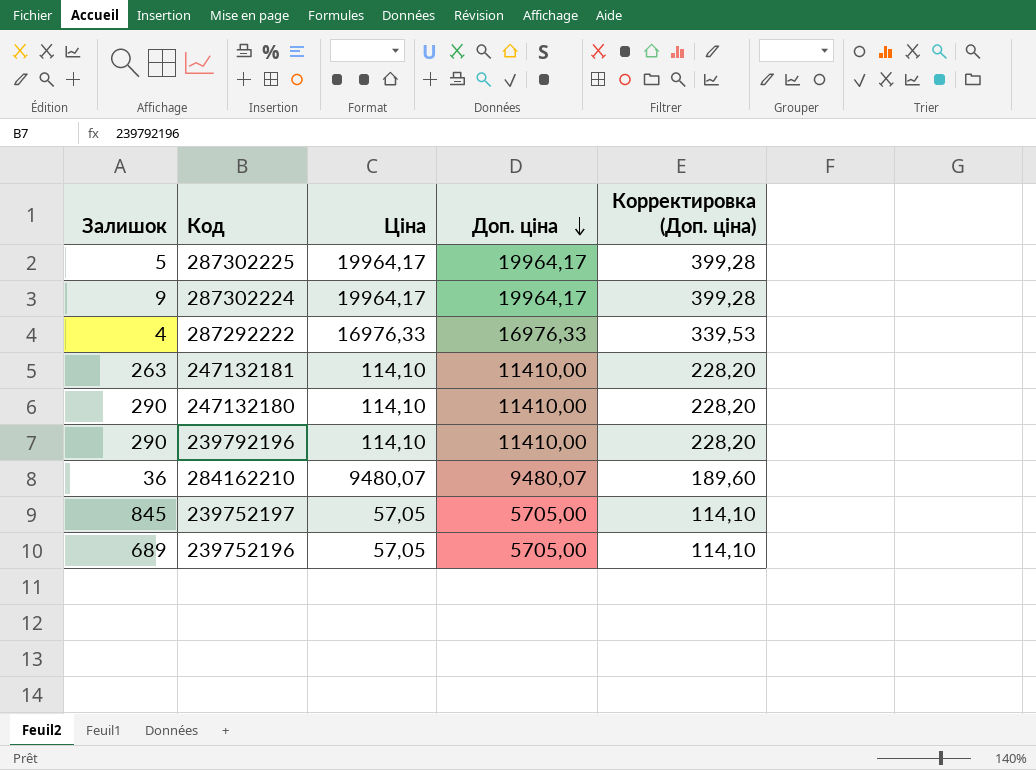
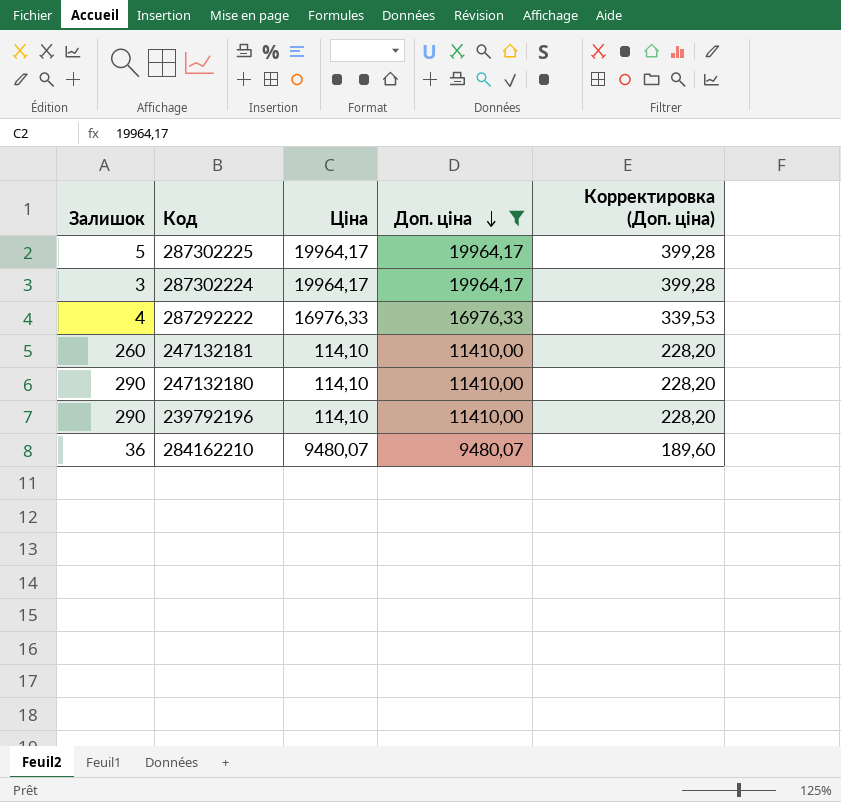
filter: none -> Доп. ціна != 5705,00
287302224 | Залишок: 9 -> 3
247132181 | Залишок: 263 -> 260

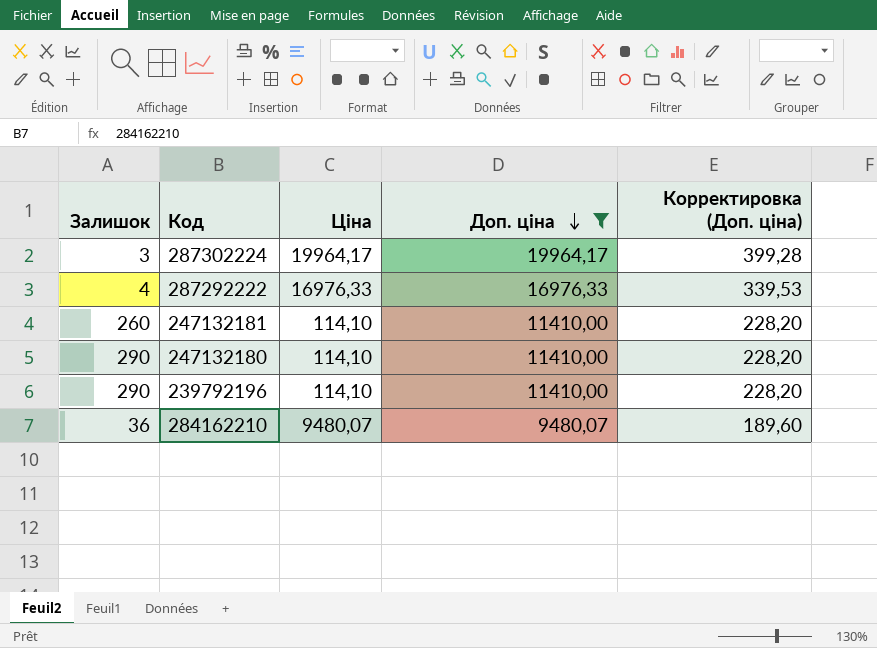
row 287302225: 5 | 19964,17 | 19964,17 | 399,28 -> none

